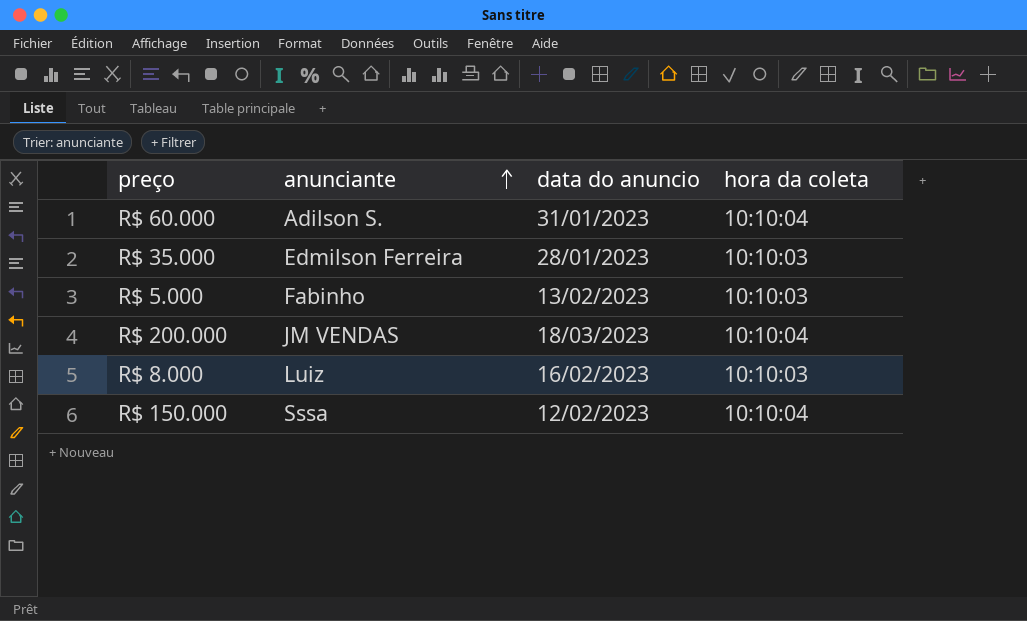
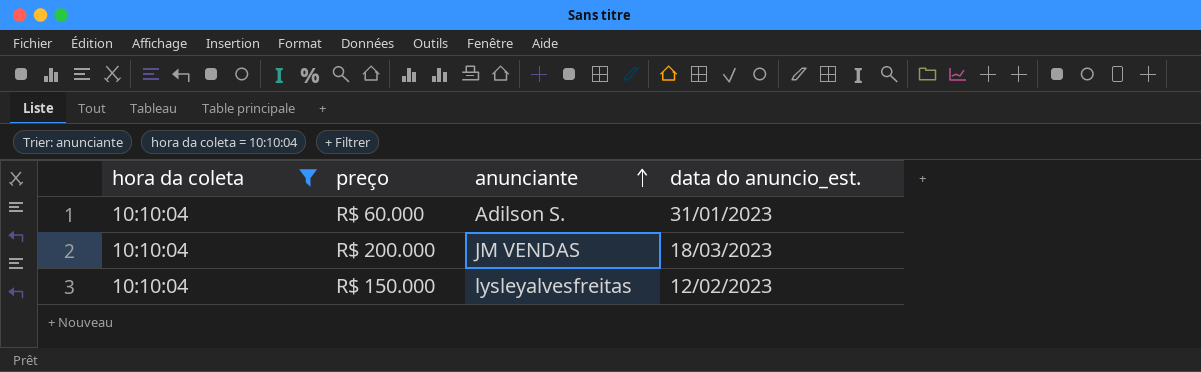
filter: none -> hora da coleta = 10:10:04
column hora da coleta | position: 4 -> 1
column name: data do anuncio -> data do anuncio_est.
R$ 150.000 | anunciante: Sssa -> lysleyalvesfreitas

